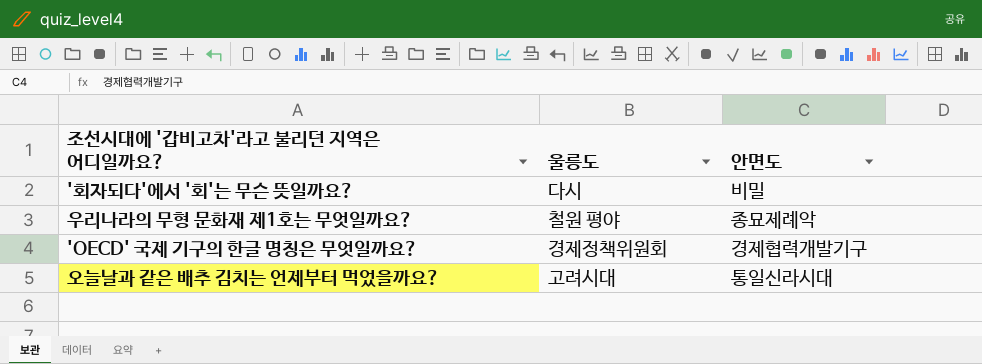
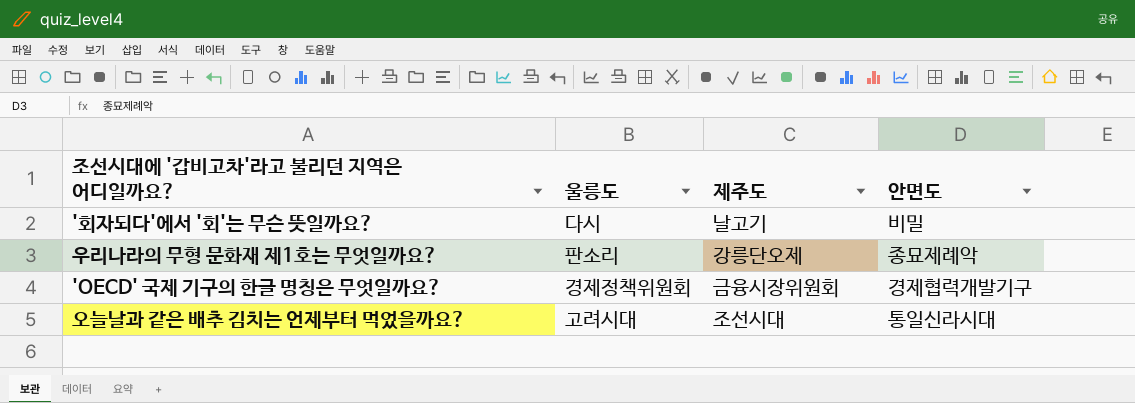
column 제주도 | position: none -> 3
우리나라의 무형 문화재 제1호는 무엇일까요? | 울릉도: 철원 평야 -> 판소리

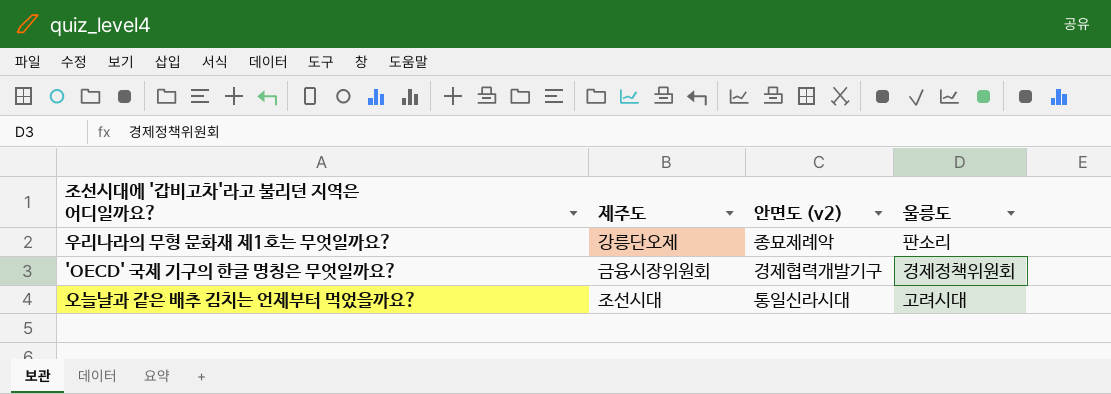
column name: 안면도 -> 안면도 (v2)
column 울릉도 | position: 2 -> 4
row '회자되다'에서 '회'는 무슨 뜻일까요?: 다시 | 날고기 | 비밀 -> none

